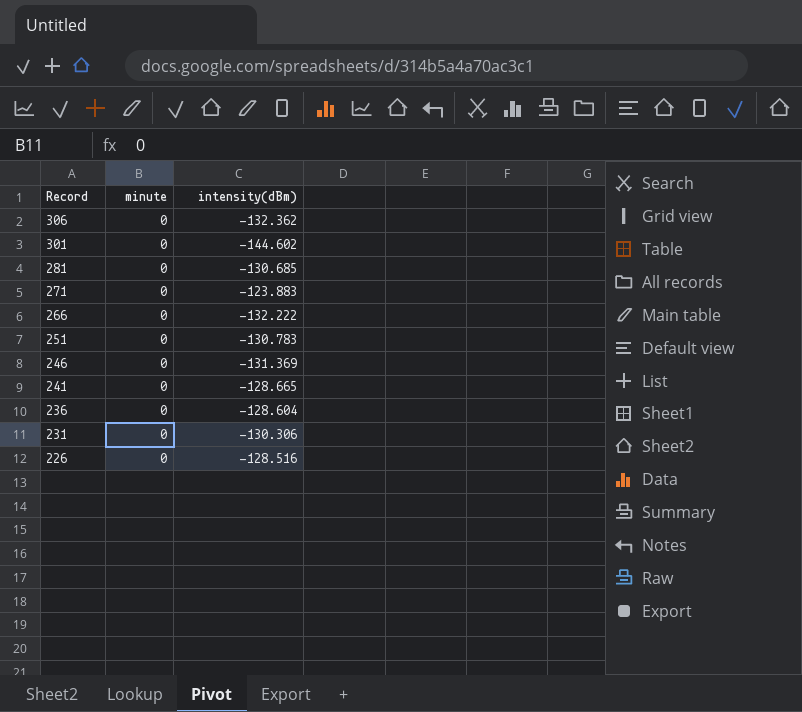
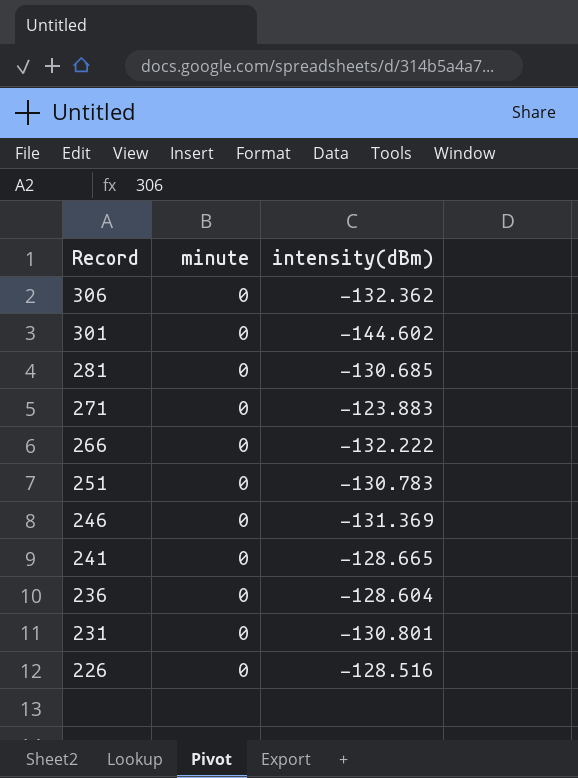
231 | intensity(dBm): -130.306 -> -130.801

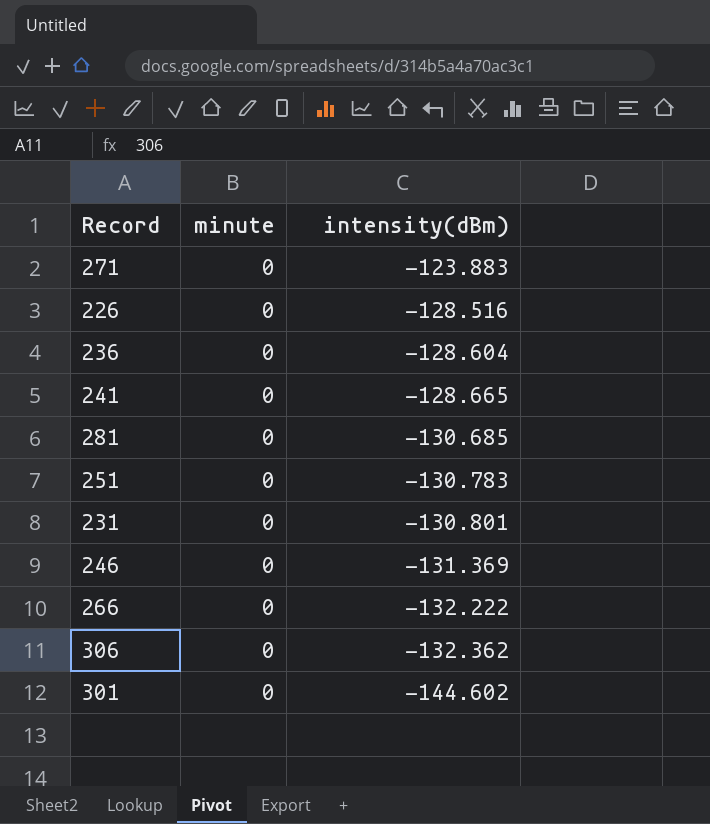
row order: Record descending -> intensity(dBm) descending

